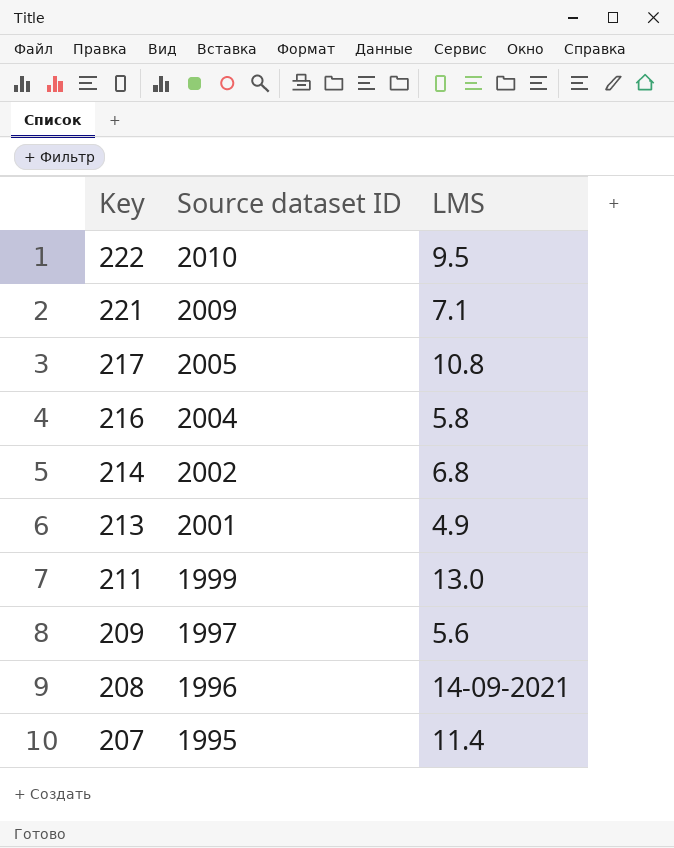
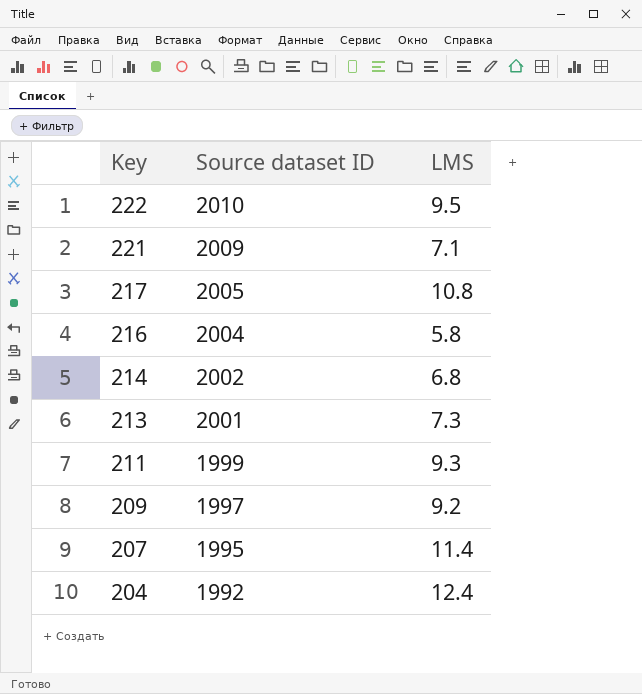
row 208: 1996 | 14-09-2021 -> none
213 | LMS: 4.9 -> 7.3
211 | LMS: 13.0 -> 9.3
209 | LMS: 5.6 -> 9.2
row 204: none -> 1992 | 12.4

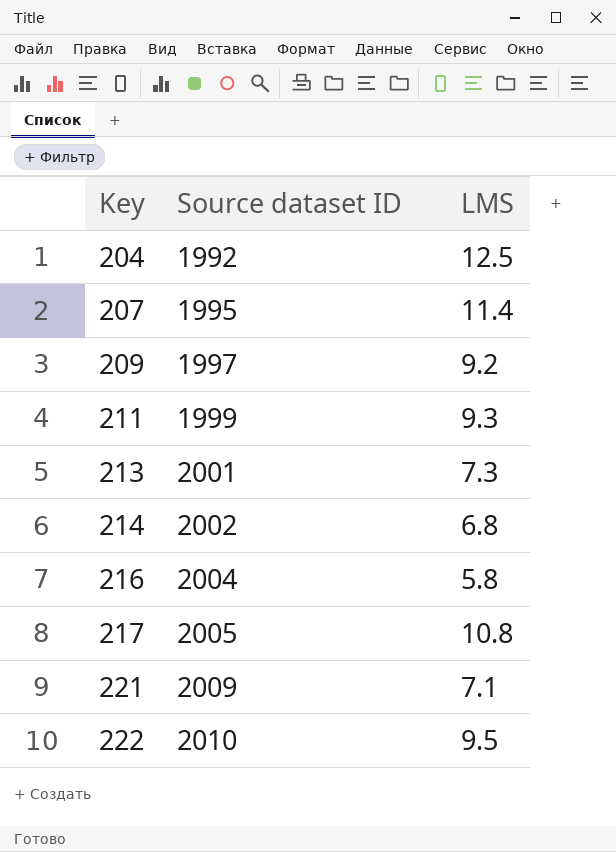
row order: Key descending -> Key ascending
204 | LMS: 12.4 -> 12.5

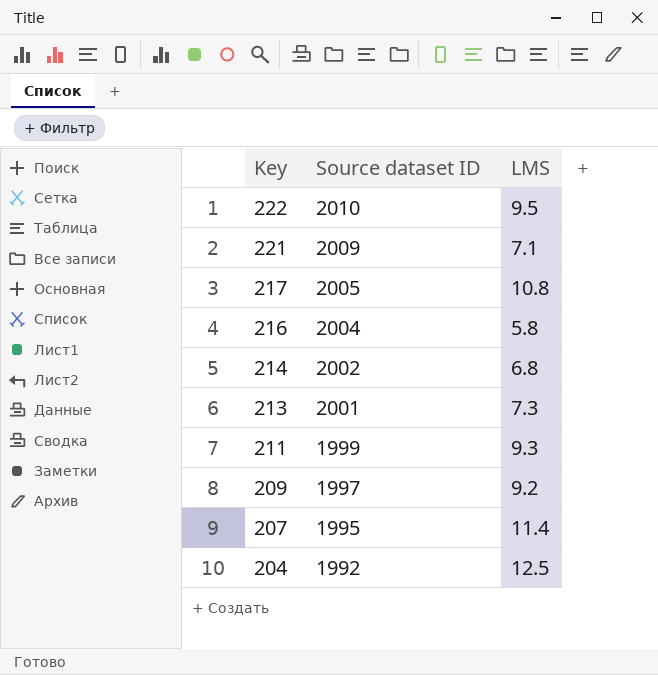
row order: Key ascending -> Key descending

